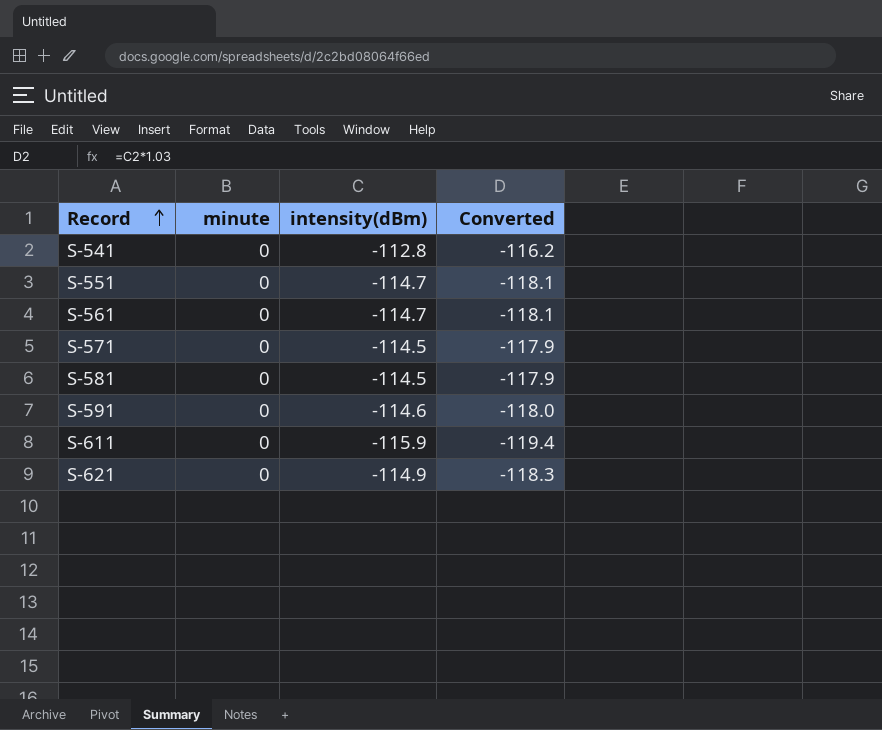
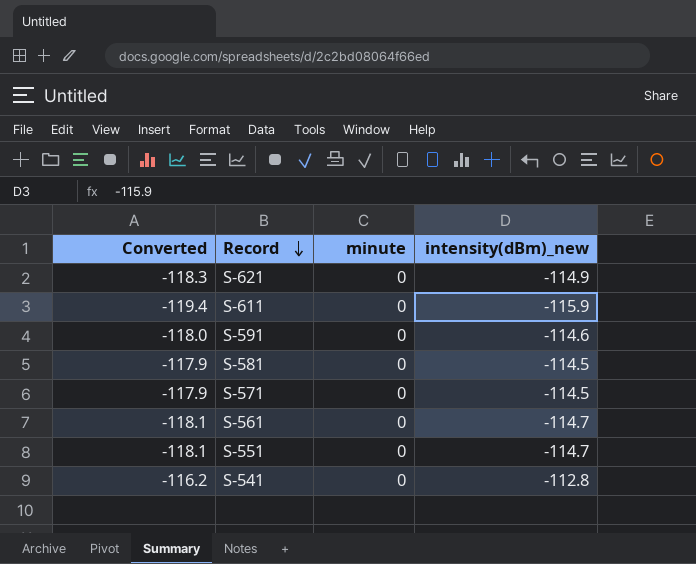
row order: Record ascending -> Record descending
column Converted | position: 4 -> 1
column name: intensity(dBm) -> intensity(dBm)_new

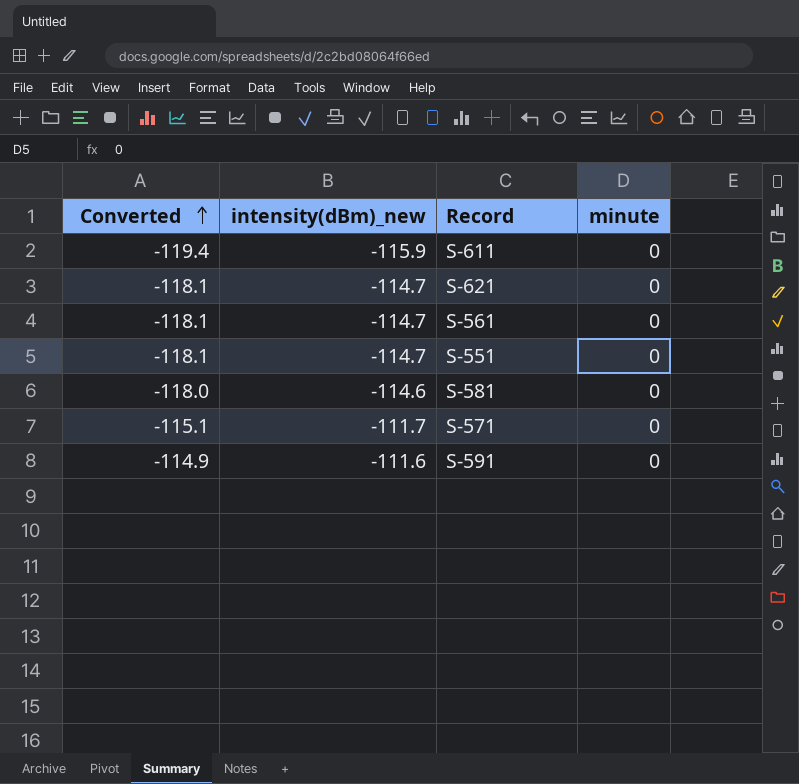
row order: Record descending -> Converted ascending
column intensity(dBm)_new | position: 4 -> 2
row S-541: -116.2 | 0 | -112.8 -> none
S-621 | Converted: -118.3 -> -118.1
S-621 | intensity(dBm)_new: -114.9 -> -114.7
S-581 | Converted: -117.9 -> -118.0
S-581 | intensity(dBm)_new: -114.5 -> -114.6
S-571 | Converted: -117.9 -> -115.1
S-571 | intensity(dBm)_new: -114.5 -> -111.7
S-591 | Converted: -118.0 -> -114.9
S-591 | intensity(dBm)_new: -114.6 -> -111.6

